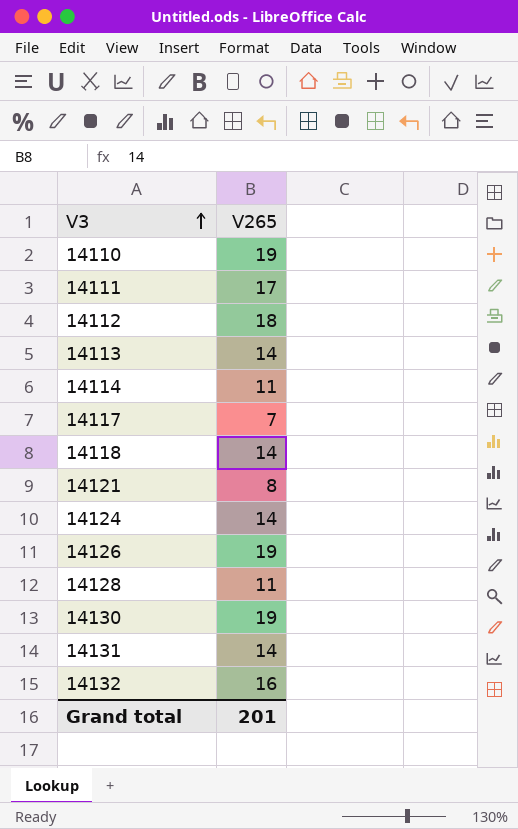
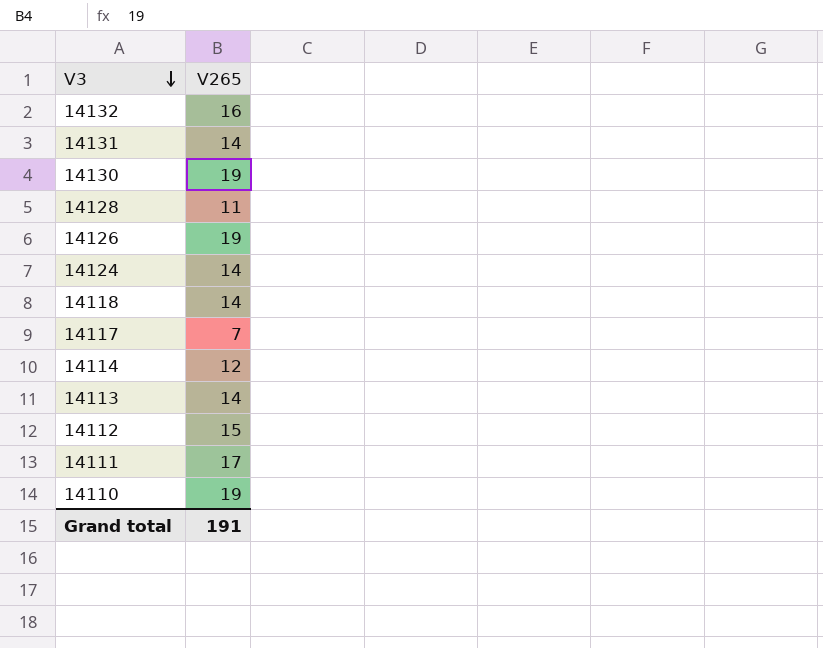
row order: V3 ascending -> V3 descending
row 14121: 8 -> none
14114 | V265: 11 -> 12
14112 | V265: 18 -> 15
Grand total | V265: 201 -> 191

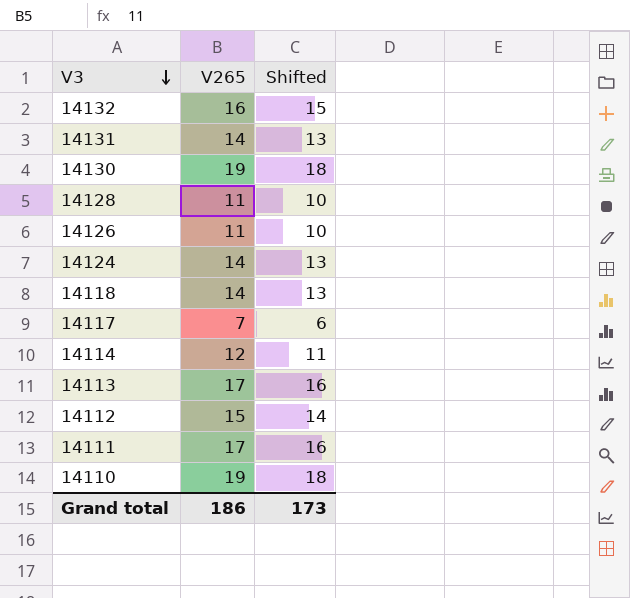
column Shifted | formula: none -> [V265] - 1
14126 | V265: 19 -> 11
14113 | V265: 14 -> 17
Grand total | V265: 191 -> 186

